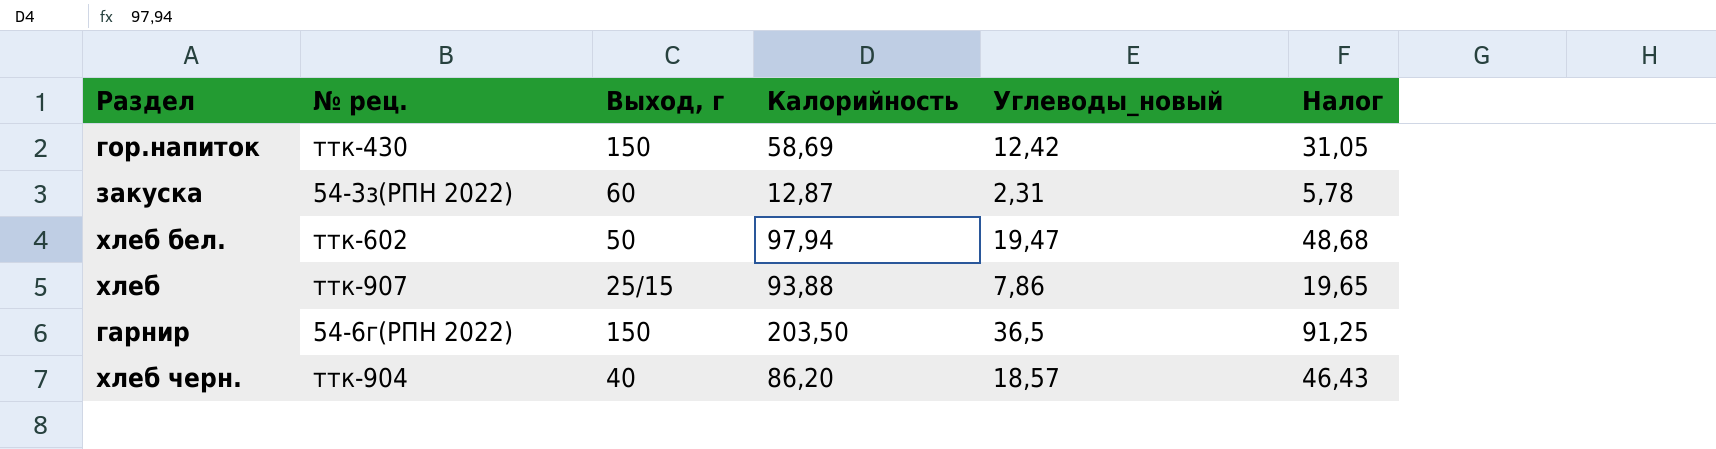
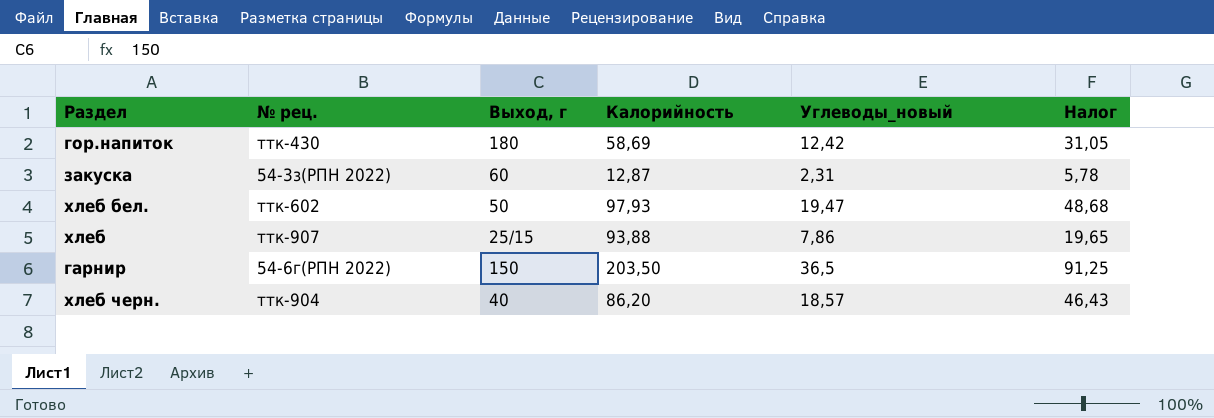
гор.напиток | Выход, г: 150 -> 180
хлеб бел. | Калорийность: 97,94 -> 97,93

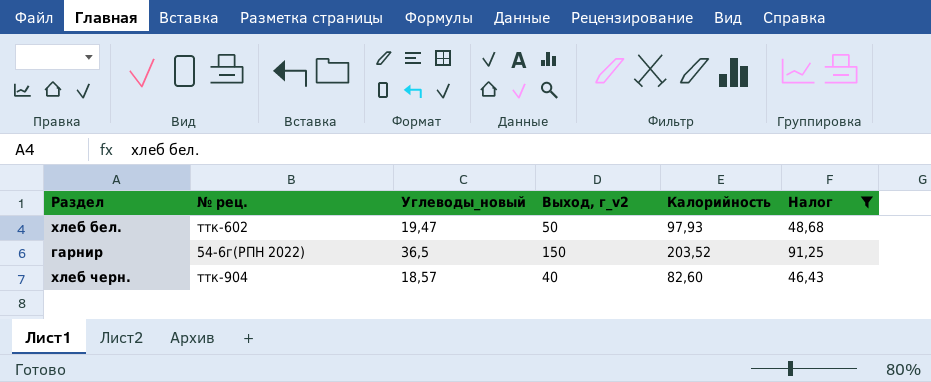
filter: none -> Налог >= 46,43
column Углеводы_новый | position: 5 -> 3
column name: Выход, г -> Выход, г_v2
гарнир | Калорийность: 203,50 -> 203,52
хлеб черн. | Калорийность: 86,20 -> 82,60

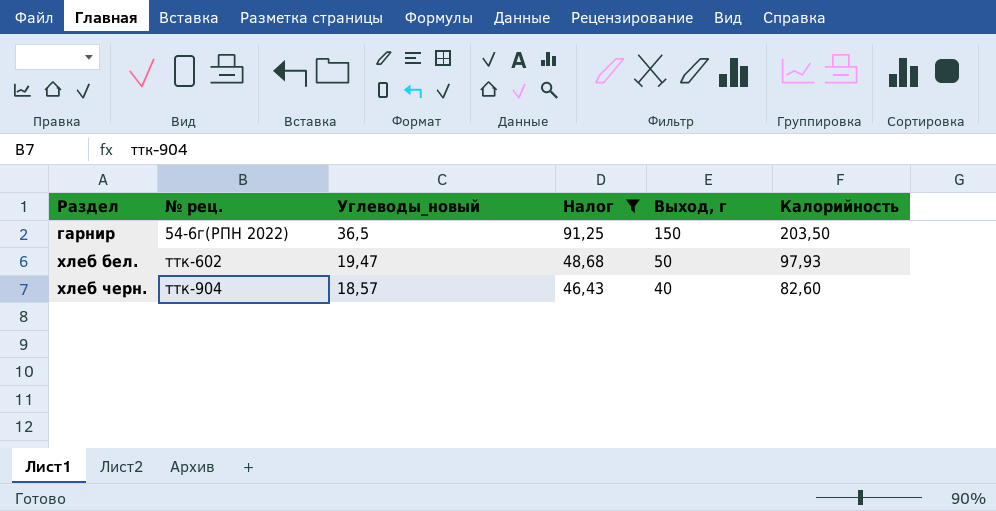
row order: none -> Раздел ascending
column Налог | position: 6 -> 4
column name: Выход, г_v2 -> Выход, г
гарнир | Калорийность: 203,52 -> 203,50

